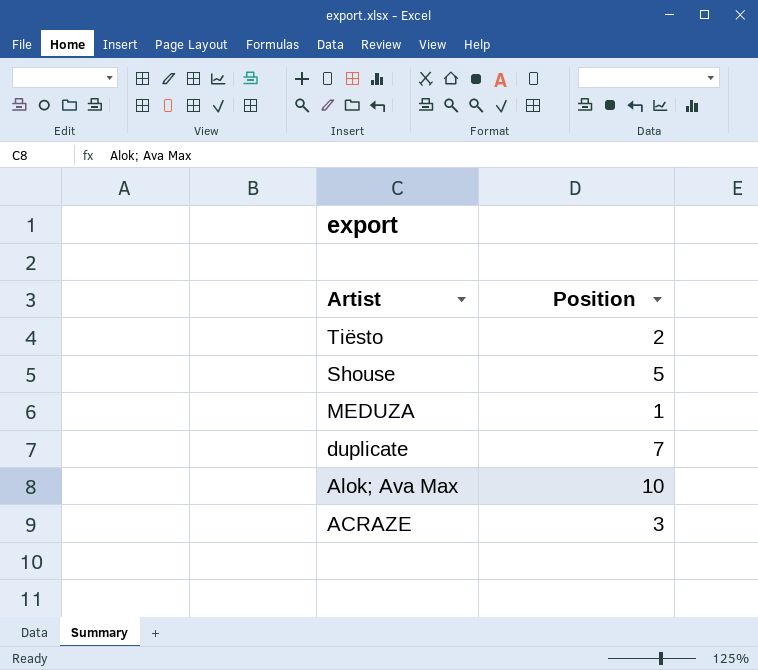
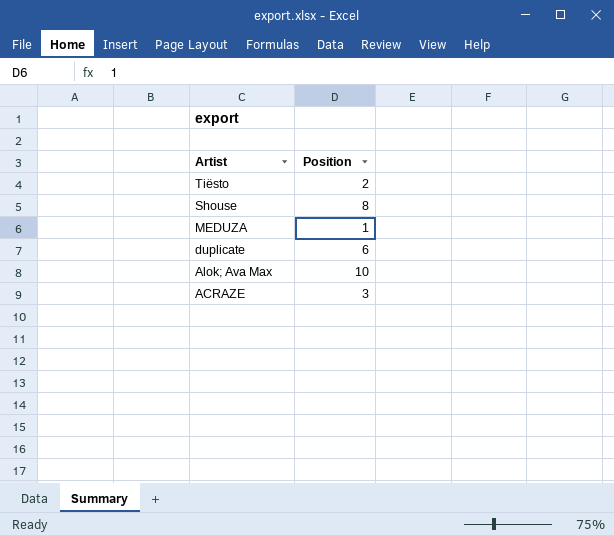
Shouse | Position: 5 -> 8
duplicate | Position: 7 -> 6

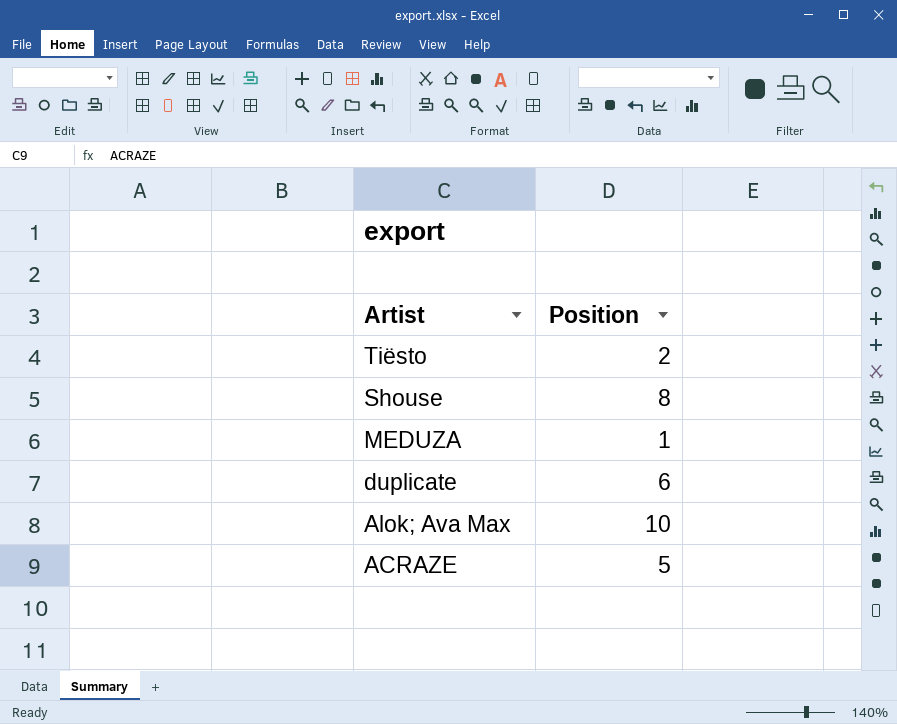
ACRAZE | Position: 3 -> 5

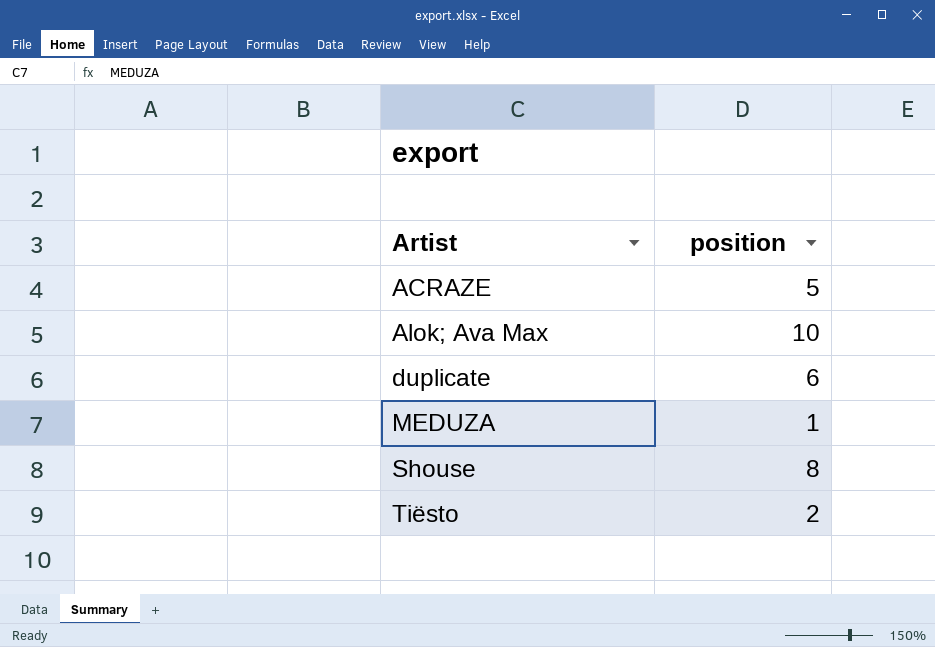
row order: Artist descending -> Artist ascending
column name: Position -> position

